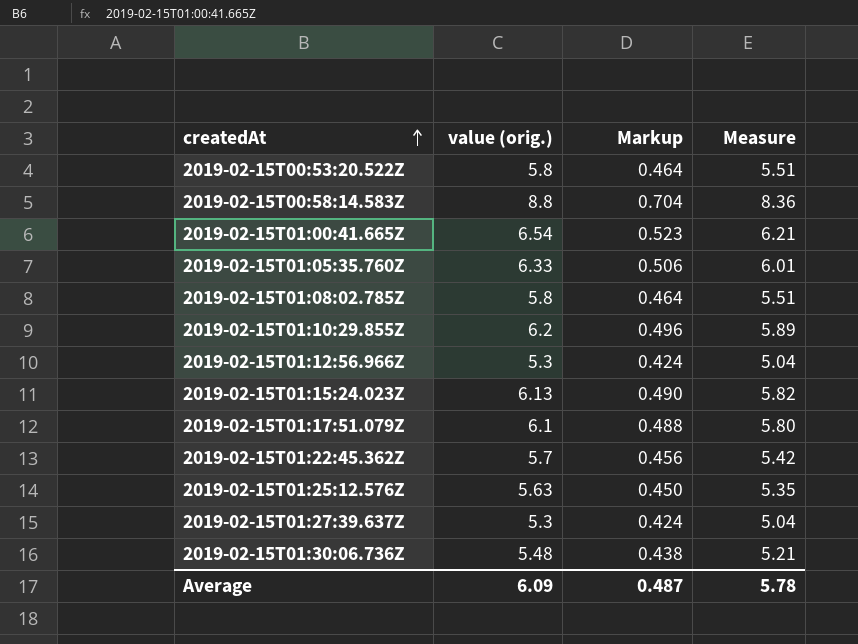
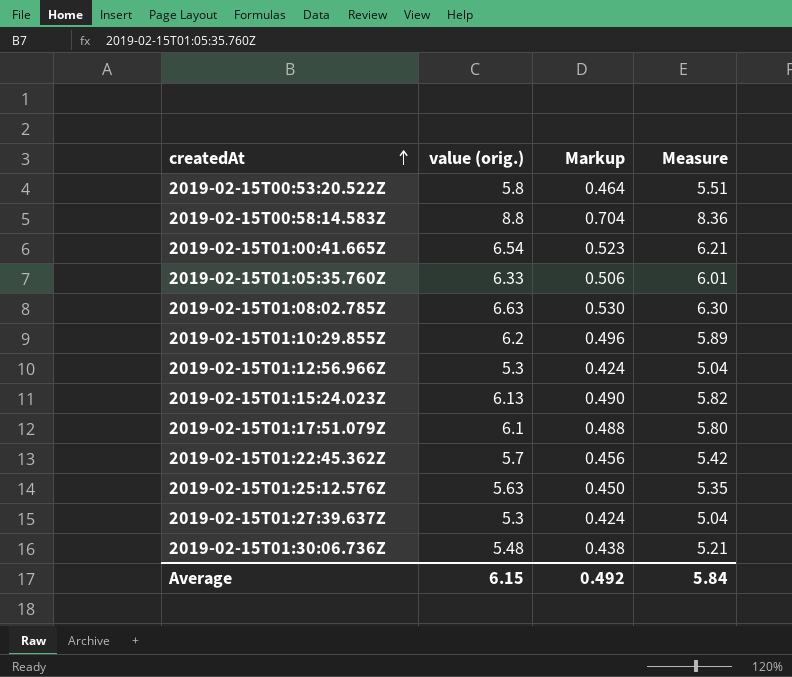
2019-02-15T01:08:02.785Z | value (orig.): 5.8 -> 6.63
2019-02-15T01:08:02.785Z | Markup: 0.464 -> 0.530
2019-02-15T01:08:02.785Z | Measure: 5.51 -> 6.30
Average | value (orig.): 6.09 -> 6.15
Average | Markup: 0.487 -> 0.492
Average | Measure: 5.78 -> 5.84

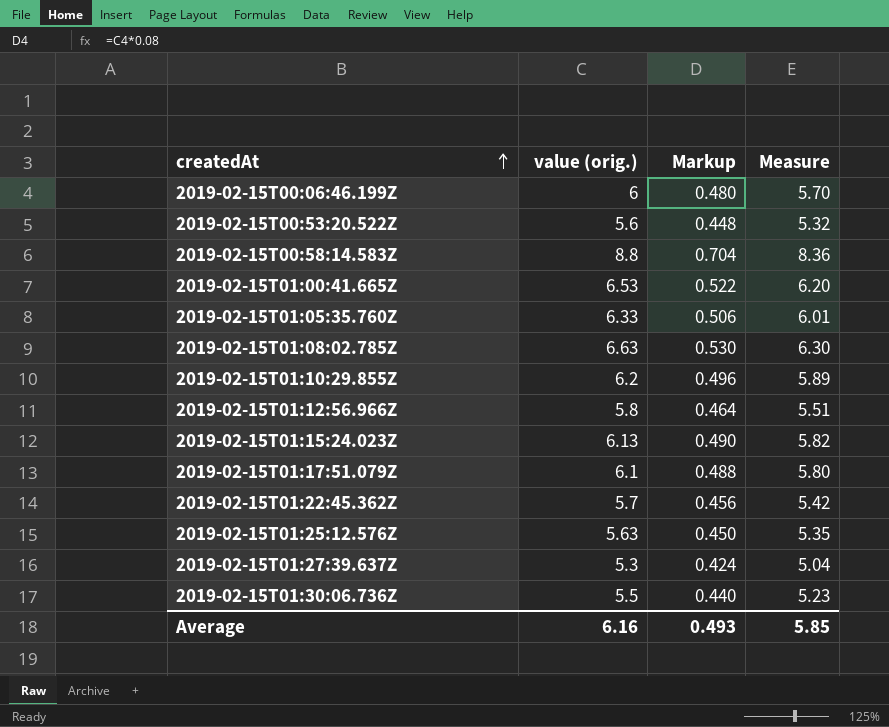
row 2019-02-15T00:06:46.199Z: none -> 6 | 0.480 | 5.70
2019-02-15T00:53:20.522Z | value (orig.): 5.8 -> 5.6
2019-02-15T00:53:20.522Z | Markup: 0.464 -> 0.448
2019-02-15T00:53:20.522Z | Measure: 5.51 -> 5.32
2019-02-15T01:00:41.665Z | value (orig.): 6.54 -> 6.53
2019-02-15T01:00:41.665Z | Markup: 0.523 -> 0.522
2019-02-15T01:00:41.665Z | Measure: 6.21 -> 6.20
2019-02-15T01:12:56.966Z | value (orig.): 5.3 -> 5.8
2019-02-15T01:12:56.966Z | Markup: 0.424 -> 0.464
2019-02-15T01:12:56.966Z | Measure: 5.04 -> 5.51
2019-02-15T01:30:06.736Z | value (orig.): 5.48 -> 5.5
2019-02-15T01:30:06.736Z | Markup: 0.438 -> 0.440
2019-02-15T01:30:06.736Z | Measure: 5.21 -> 5.23
Average | value (orig.): 6.15 -> 6.16
Average | Markup: 0.492 -> 0.493
Average | Measure: 5.84 -> 5.85

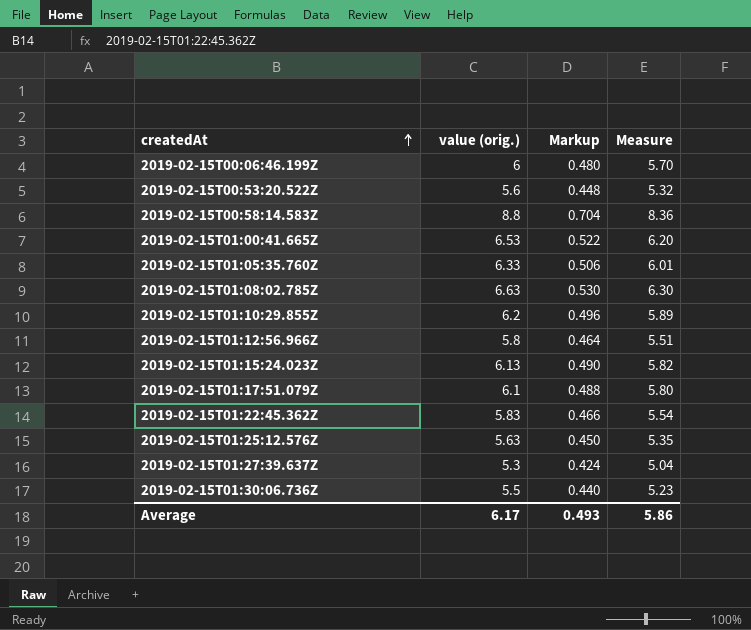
2019-02-15T01:22:45.362Z | value (orig.): 5.7 -> 5.83
2019-02-15T01:22:45.362Z | Markup: 0.456 -> 0.466
2019-02-15T01:22:45.362Z | Measure: 5.42 -> 5.54
Average | value (orig.): 6.16 -> 6.17
Average | Measure: 5.85 -> 5.86

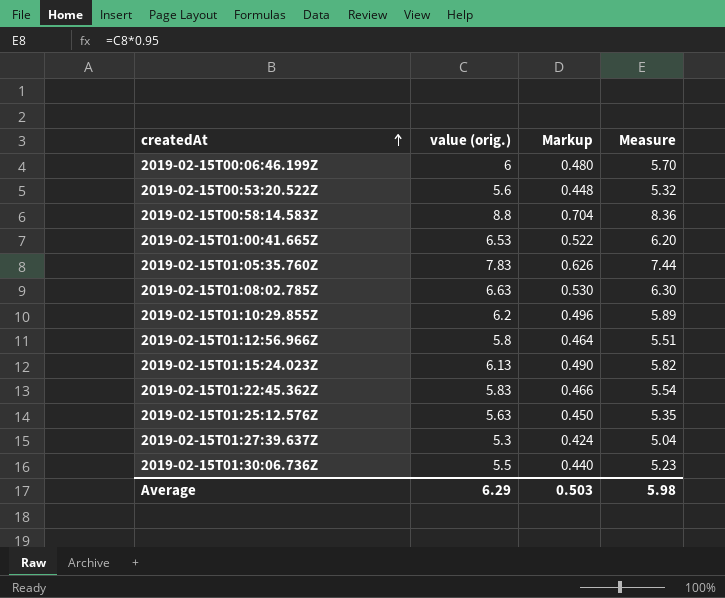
row 2019-02-15T01:17:51.079Z: 6.1 | 0.488 | 5.80 -> none
2019-02-15T01:05:35.760Z | value (orig.): 6.33 -> 7.83
2019-02-15T01:05:35.760Z | Markup: 0.506 -> 0.626
2019-02-15T01:05:35.760Z | Measure: 6.01 -> 7.44
Average | value (orig.): 6.17 -> 6.29
Average | Markup: 0.493 -> 0.503
Average | Measure: 5.86 -> 5.98

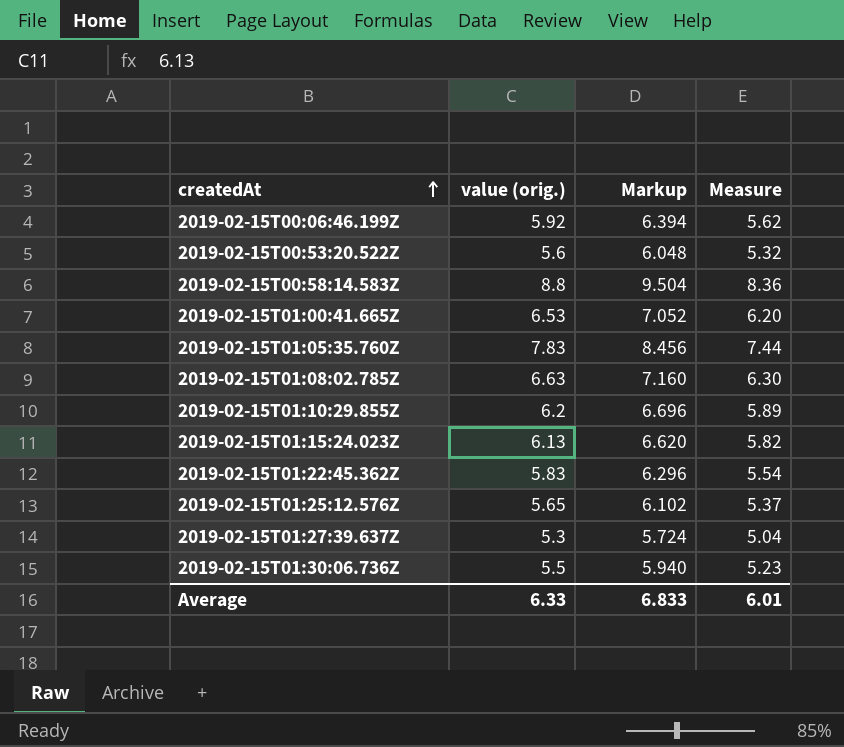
column Markup | formula: [value (orig.)] * 0.08 -> [value (orig.)] * 1.08
row 2019-02-15T01:12:56.966Z: 5.8 | 0.464 | 5.51 -> none
2019-02-15T00:06:46.199Z | value (orig.): 6 -> 5.92
2019-02-15T00:06:46.199Z | Measure: 5.70 -> 5.62
2019-02-15T01:25:12.576Z | value (orig.): 5.63 -> 5.65
2019-02-15T01:25:12.576Z | Measure: 5.35 -> 5.37
Average | value (orig.): 6.29 -> 6.33
Average | Markup: 0.503 -> 6.833
Average | Measure: 5.98 -> 6.01

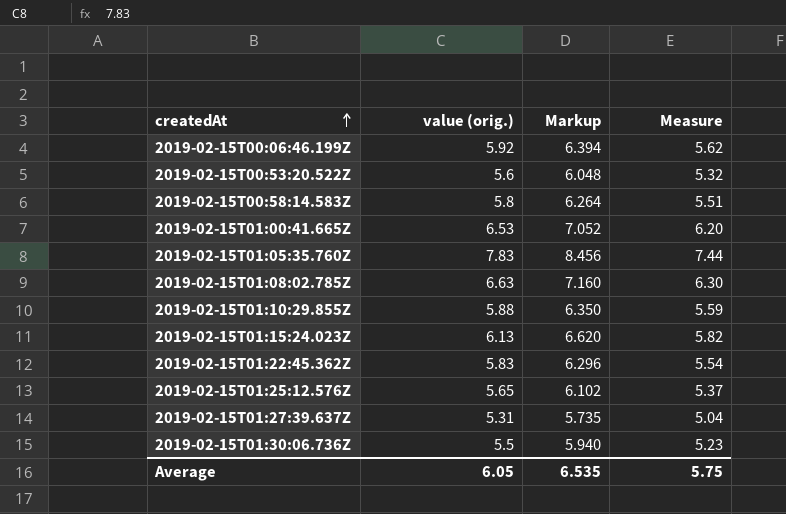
2019-02-15T00:58:14.583Z | value (orig.): 8.8 -> 5.8
2019-02-15T00:58:14.583Z | Markup: 9.504 -> 6.264
2019-02-15T00:58:14.583Z | Measure: 8.36 -> 5.51
2019-02-15T01:10:29.855Z | value (orig.): 6.2 -> 5.88
2019-02-15T01:10:29.855Z | Markup: 6.696 -> 6.350
2019-02-15T01:10:29.855Z | Measure: 5.89 -> 5.59
2019-02-15T01:27:39.637Z | value (orig.): 5.3 -> 5.31
2019-02-15T01:27:39.637Z | Markup: 5.724 -> 5.735
Average | value (orig.): 6.33 -> 6.05
Average | Markup: 6.833 -> 6.535
Average | Measure: 6.01 -> 5.75

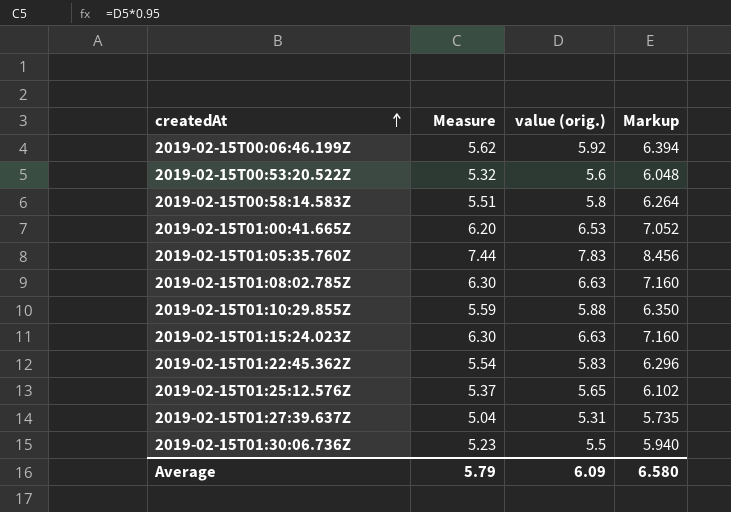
column Measure | position: 4 -> 2
2019-02-15T01:15:24.023Z | Measure: 5.82 -> 6.30
2019-02-15T01:15:24.023Z | value (orig.): 6.13 -> 6.63
2019-02-15T01:15:24.023Z | Markup: 6.620 -> 7.160
Average | Measure: 5.75 -> 5.79
Average | value (orig.): 6.05 -> 6.09
Average | Markup: 6.535 -> 6.580

